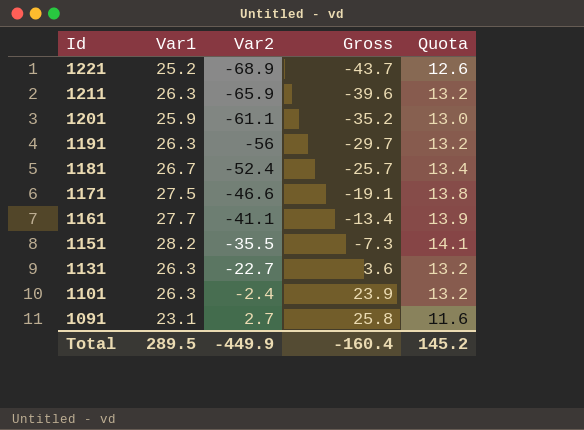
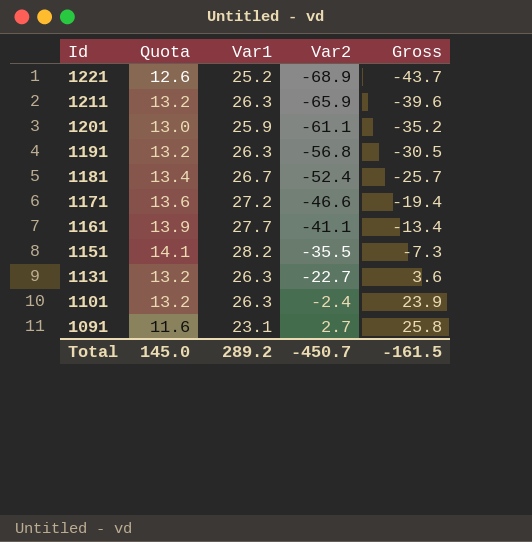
column Quota | position: 5 -> 2
1191 | Var2: -56 -> -56.8
1191 | Gross: -29.7 -> -30.5
1171 | Quota: 13.8 -> 13.6
1171 | Var1: 27.5 -> 27.2
1171 | Gross: -19.1 -> -19.4
Total | Quota: 145.2 -> 145.0
Total | Var1: 289.5 -> 289.2
Total | Var2: -449.9 -> -450.7
Total | Gross: -160.4 -> -161.5

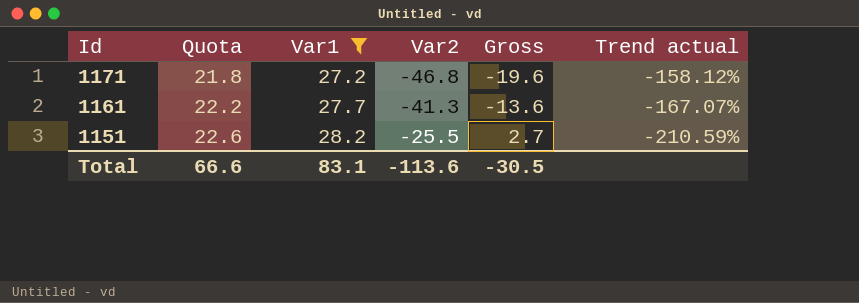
filter: none -> Var1 >= 27.2
column Quota | formula: [Var1] * 0.5 -> [Var1] * 0.8
column Trend actual | formula: none -> ([Var1] - [Var2]) / [Var2]
1171 | Var2: -46.6 -> -46.8
1171 | Gross: -19.4 -> -19.6
1161 | Var2: -41.1 -> -41.3
1161 | Gross: -13.4 -> -13.6
1151 | Var2: -35.5 -> -25.5
1151 | Gross: -7.3 -> 2.7
Total | Quota: 145.0 -> 66.6
Total | Var1: 289.2 -> 83.1
Total | Var2: -450.7 -> -113.6
Total | Gross: -161.5 -> -30.5

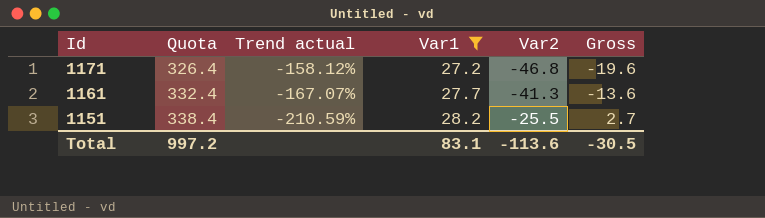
column Quota | formula: [Var1] * 0.8 -> [Var1] * 12
column Trend actual | position: 6 -> 3
Total | Quota: 66.6 -> 997.2

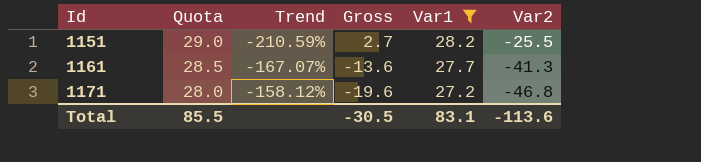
row order: Id descending -> Id ascending
column Quota | formula: [Var1] * 12 -> [Var1] * 1.03
column name: Trend actual -> Trend
column Gross | position: 6 -> 4
Total | Quota: 997.2 -> 85.5

